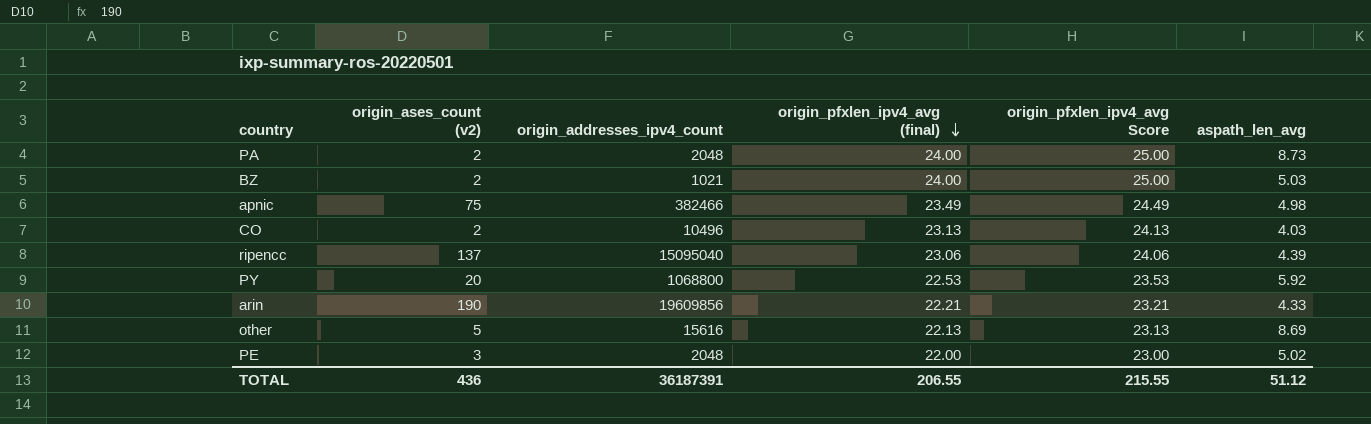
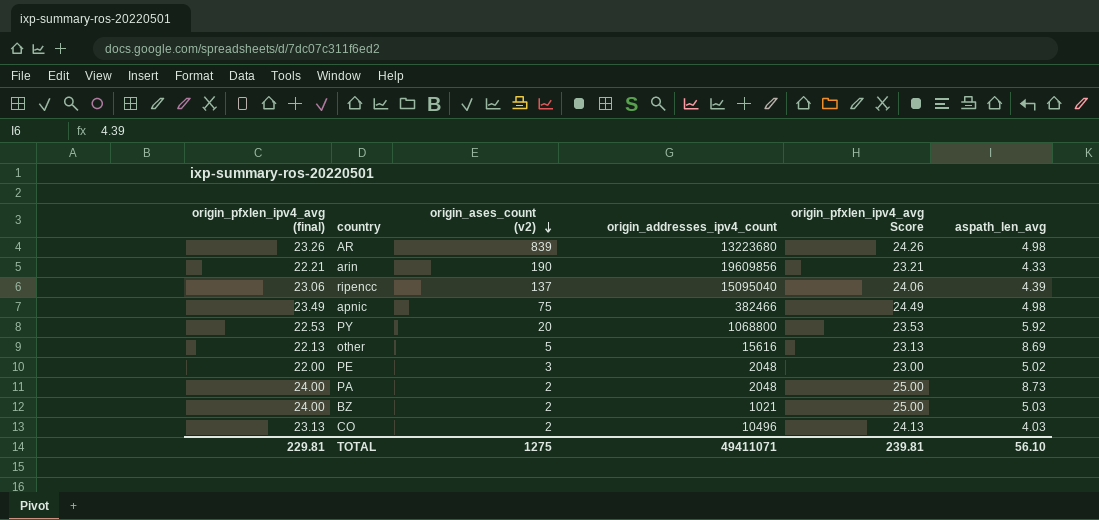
row order: origin_pfxlen_ipv4_avg (final) descending -> origin_ases_count (v2) descending
column origin_pfxlen_ipv4_avg (final) | position: 4 -> 1
row AR: none -> 23.26 | 839 | 13223680 | 24.26 | 4.98
TOTAL | origin_pfxlen_ipv4_avg (final): 206.55 -> 229.81
TOTAL | origin_ases_count (v2): 436 -> 1275
TOTAL | origin_addresses_ipv4_count: 36187391 -> 49411071
TOTAL | origin_pfxlen_ipv4_avg Score: 215.55 -> 239.81
TOTAL | aspath_len_avg: 51.12 -> 56.10

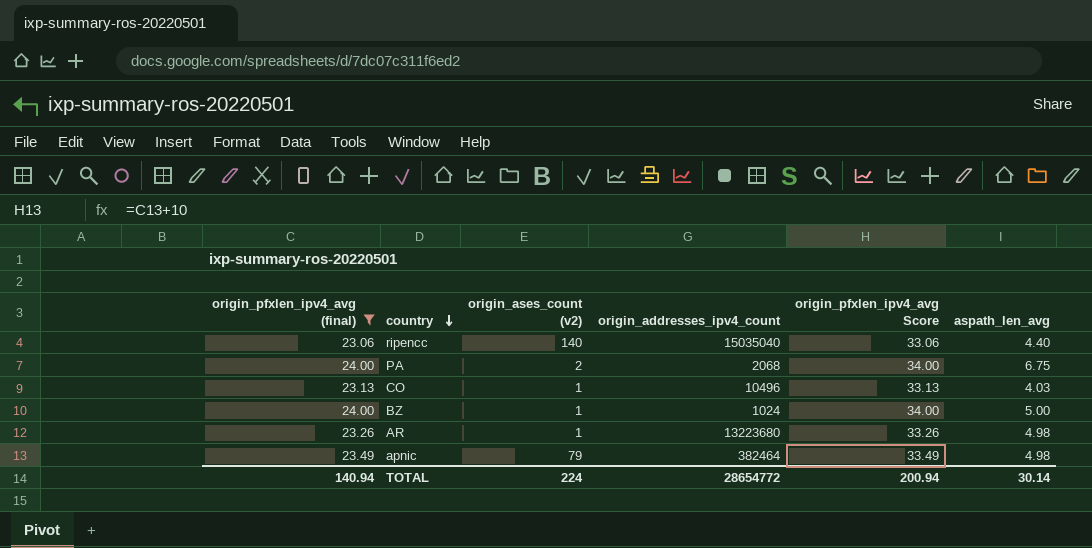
filter: none -> origin_pfxlen_ipv4_avg (final) >= 23.06
row order: origin_ases_count (v2) descending -> country descending
column origin_pfxlen_ipv4_avg Score | formula: [origin_pfxlen_ipv4_avg (final)] + 1 -> [origin_pfxlen_ipv4_avg (final)] + 10
ripencc | origin_ases_count (v2): 137 -> 140
ripencc | origin_addresses_ipv4_count: 15095040 -> 15035040
ripencc | aspath_len_avg: 4.39 -> 4.40
PA | origin_addresses_ipv4_count: 2048 -> 2068
PA | aspath_len_avg: 8.73 -> 6.75
CO | origin_ases_count (v2): 2 -> 1
BZ | origin_ases_count (v2): 2 -> 1
BZ | origin_addresses_ipv4_count: 1021 -> 1024
BZ | aspath_len_avg: 5.03 -> 5.00
AR | origin_ases_count (v2): 839 -> 1
apnic | origin_ases_count (v2): 75 -> 79
apnic | origin_addresses_ipv4_count: 382466 -> 382464
TOTAL | origin_pfxlen_ipv4_avg (final): 229.81 -> 140.94
TOTAL | origin_ases_count (v2): 1275 -> 224
TOTAL | origin_addresses_ipv4_count: 49411071 -> 28654772
TOTAL | origin_pfxlen_ipv4_avg Score: 239.81 -> 200.94
TOTAL | aspath_len_avg: 56.10 -> 30.14

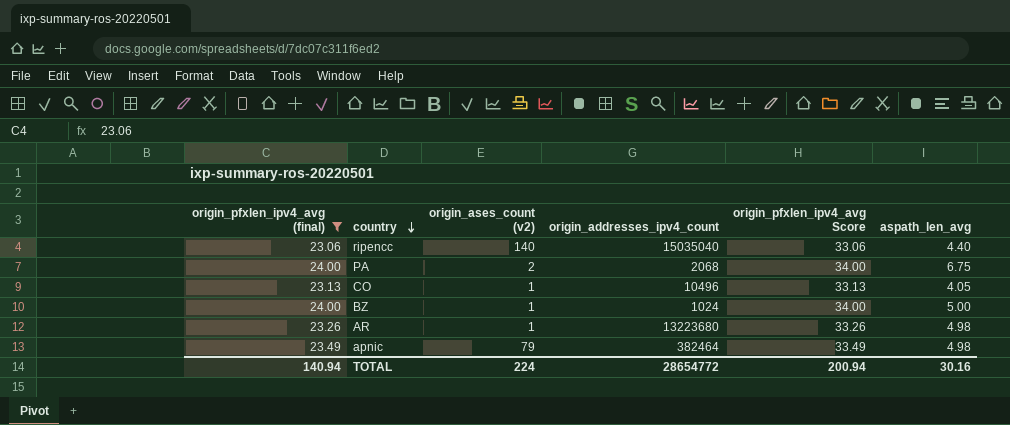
CO | aspath_len_avg: 4.03 -> 4.05
TOTAL | aspath_len_avg: 30.14 -> 30.16

